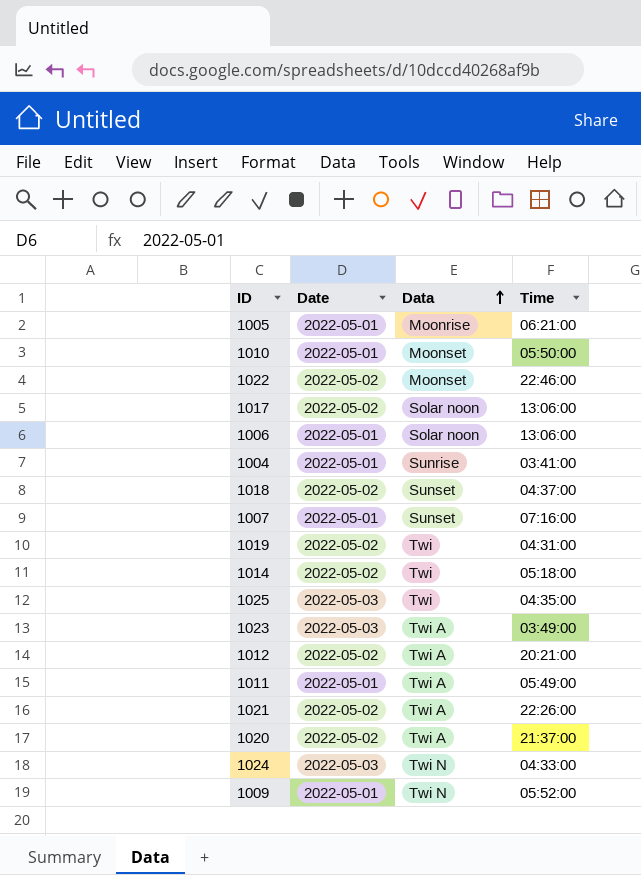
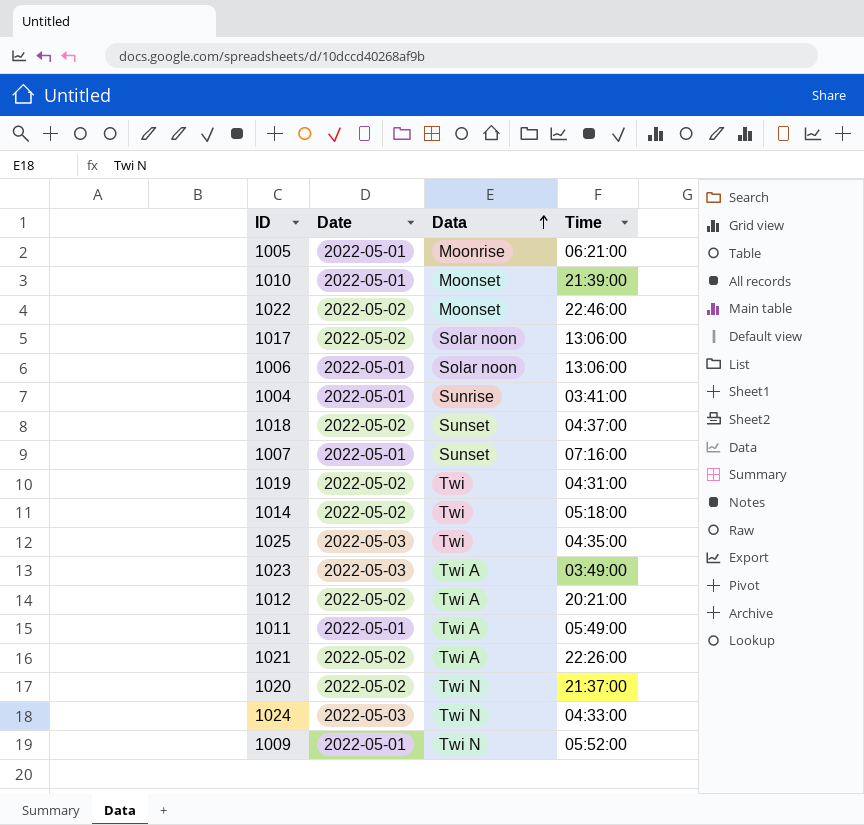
1010 | Time: 05:50:00 -> 21:39:00
1020 | Data: Twi A -> Twi N

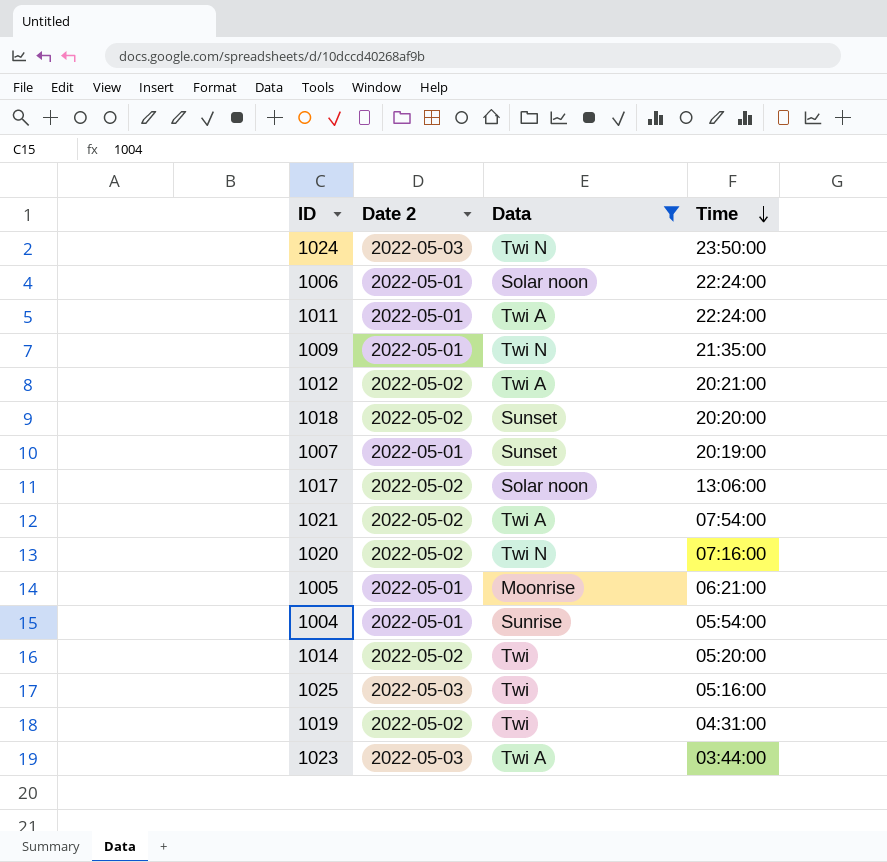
filter: none -> Data != Moonset
row order: Data ascending -> Time descending
column name: Date -> Date 2
1024 | Time: 04:33:00 -> 23:50:00
1006 | Time: 13:06:00 -> 22:24:00
1011 | Time: 05:49:00 -> 22:24:00
1009 | Time: 05:52:00 -> 21:35:00
1018 | Time: 04:37:00 -> 20:20:00
1007 | Time: 07:16:00 -> 20:19:00
1021 | Time: 22:26:00 -> 07:54:00
1020 | Time: 21:37:00 -> 07:16:00
1004 | Time: 03:41:00 -> 05:54:00
1014 | Time: 05:18:00 -> 05:20:00
1025 | Time: 04:35:00 -> 05:16:00
1023 | Time: 03:49:00 -> 03:44:00

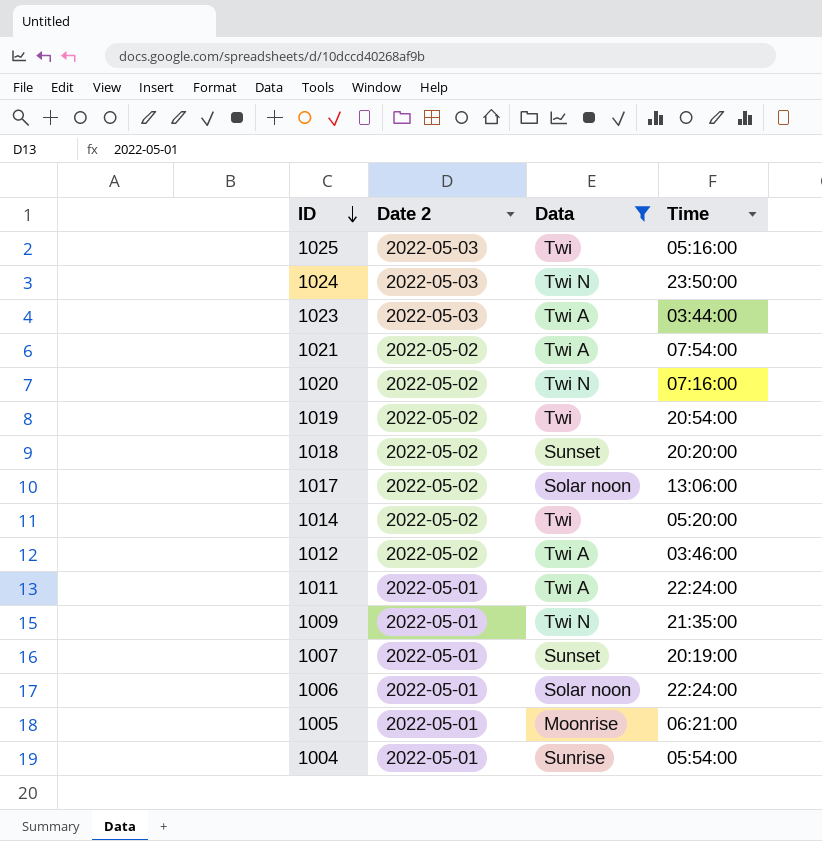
row order: Time descending -> ID descending
1019 | Time: 04:31:00 -> 20:54:00
1012 | Time: 20:21:00 -> 03:46:00

